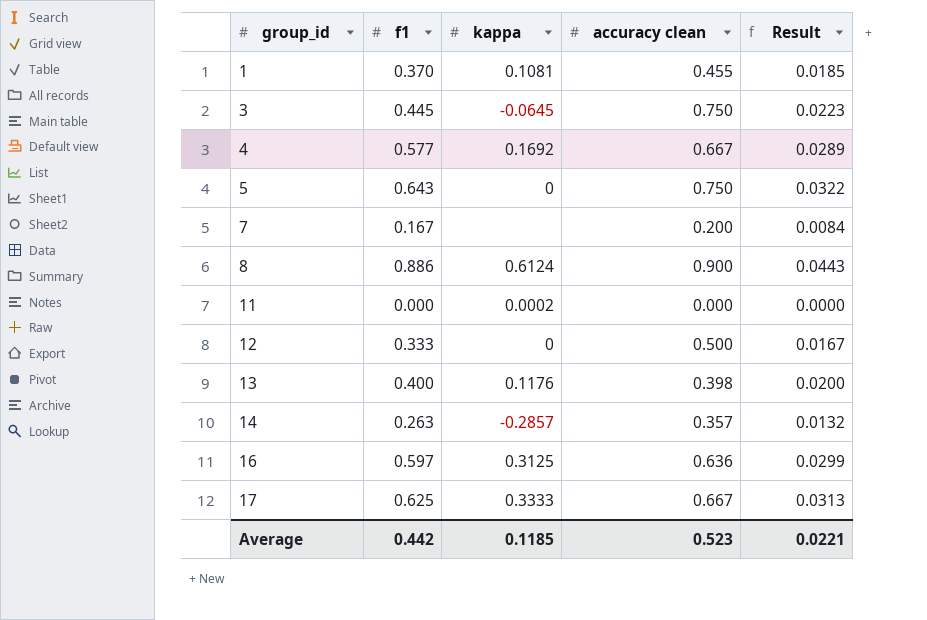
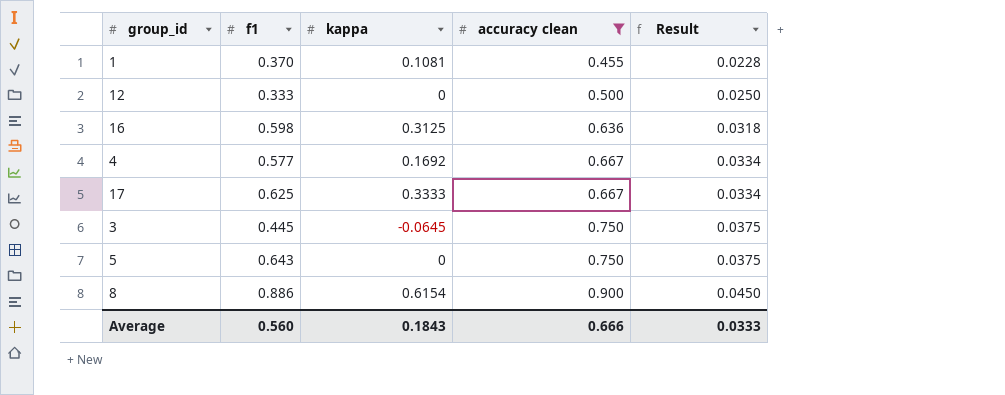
filter: none -> accuracy clean >= 0.455
row order: group_id ascending -> accuracy clean ascending
column Result | formula: [f1] * 0.05 -> [accuracy clean] * 0.05
16 | f1: 0.597 -> 0.598
8 | kappa: 0.6124 -> 0.6154
Average | f1: 0.442 -> 0.560
Average | kappa: 0.1185 -> 0.1843
Average | accuracy clean: 0.523 -> 0.666
Average | Result: 0.0221 -> 0.0333

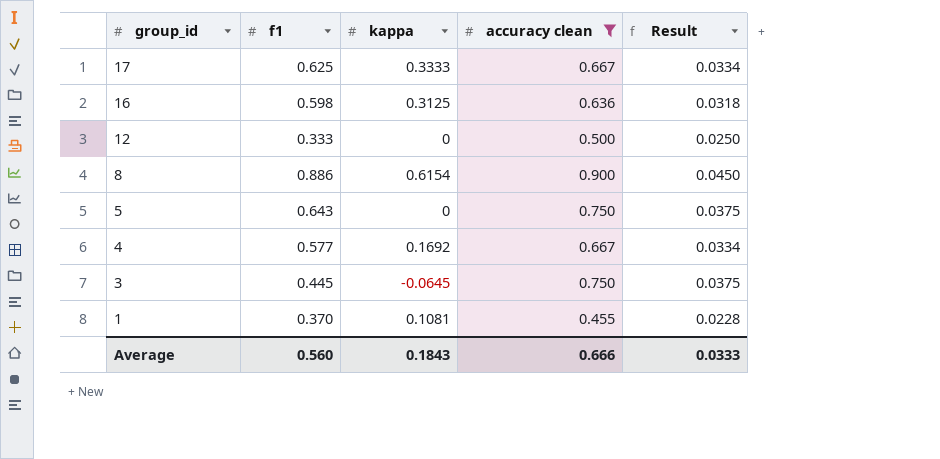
row order: accuracy clean ascending -> group_id descending

